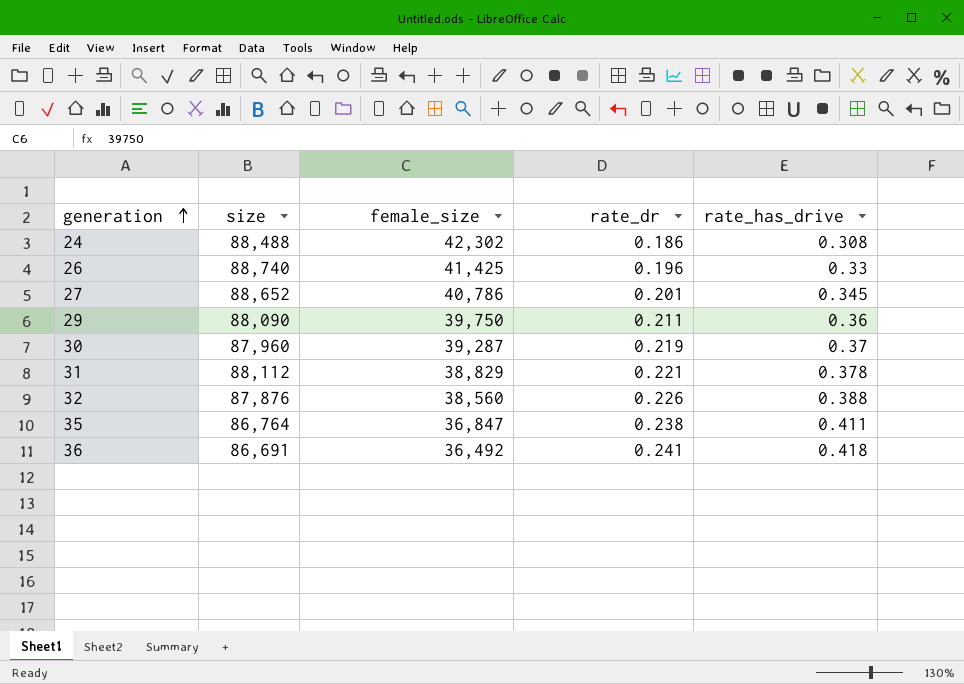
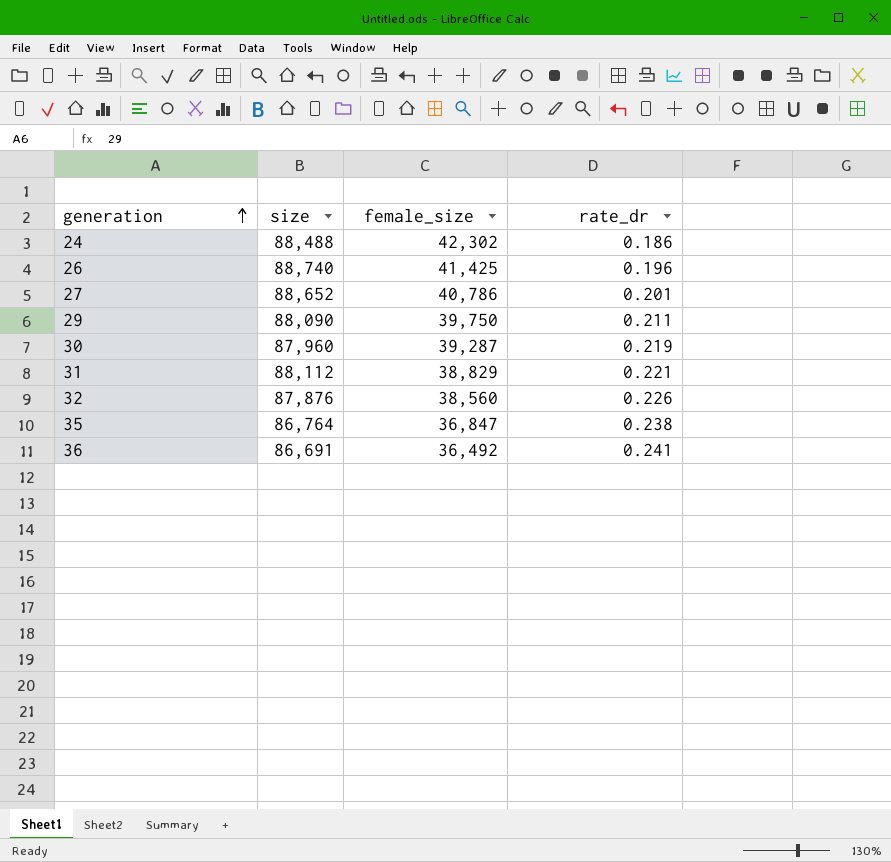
column rate_has_drive | position: 5 -> none

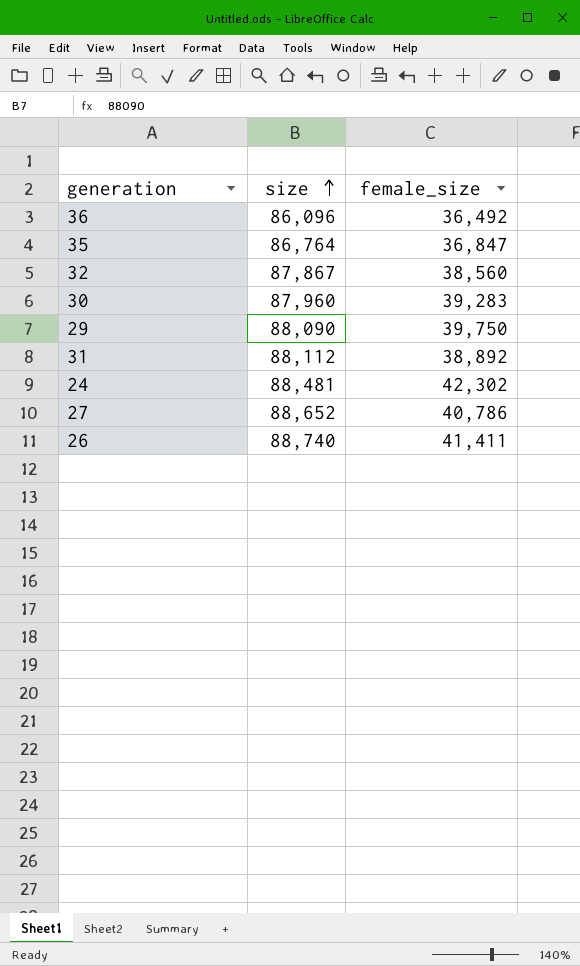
row order: generation ascending -> size ascending
column rate_dr | position: 4 -> none
36 | size: 86,691 -> 86,096
32 | size: 87,876 -> 87,867
30 | female_size: 39,287 -> 39,283
31 | female_size: 38,829 -> 38,892
24 | size: 88,488 -> 88,481
26 | female_size: 41,425 -> 41,411

